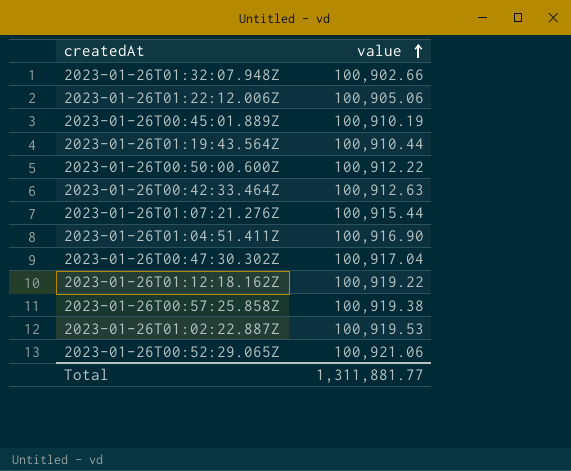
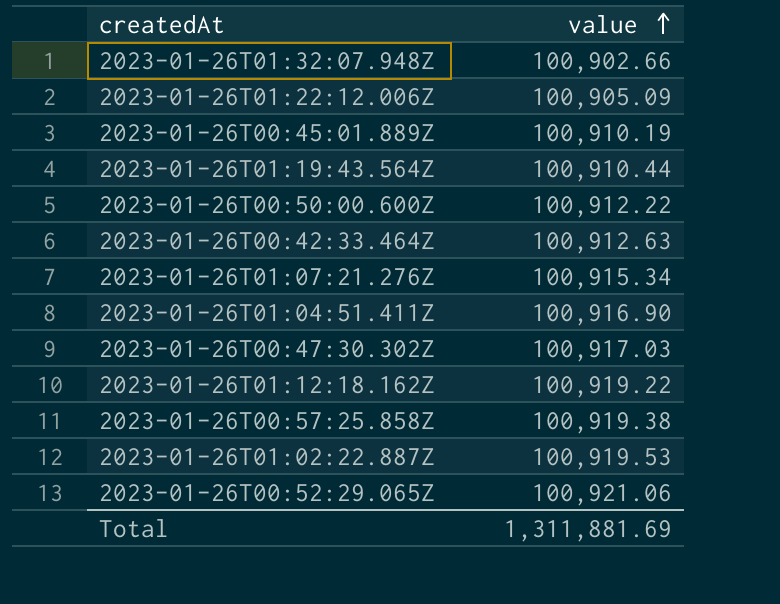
2023-01-26T01:22:12.006Z | value: 100,905.06 -> 100,905.09
2023-01-26T01:07:21.276Z | value: 100,915.44 -> 100,915.34
2023-01-26T00:47:30.302Z | value: 100,917.04 -> 100,917.03
Total | value: 1,311,881.77 -> 1,311,881.69

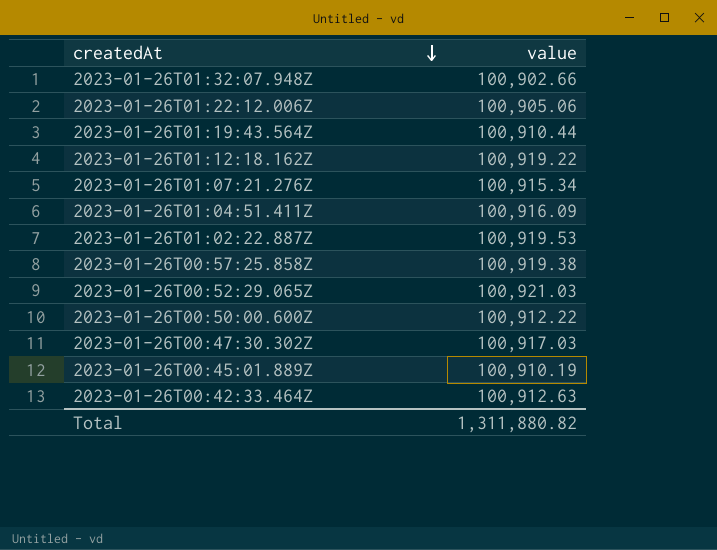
row order: value ascending -> createdAt descending
2023-01-26T01:22:12.006Z | value: 100,905.09 -> 100,905.06
2023-01-26T01:04:51.411Z | value: 100,916.90 -> 100,916.09
2023-01-26T00:52:29.065Z | value: 100,921.06 -> 100,921.03
Total | value: 1,311,881.69 -> 1,311,880.82

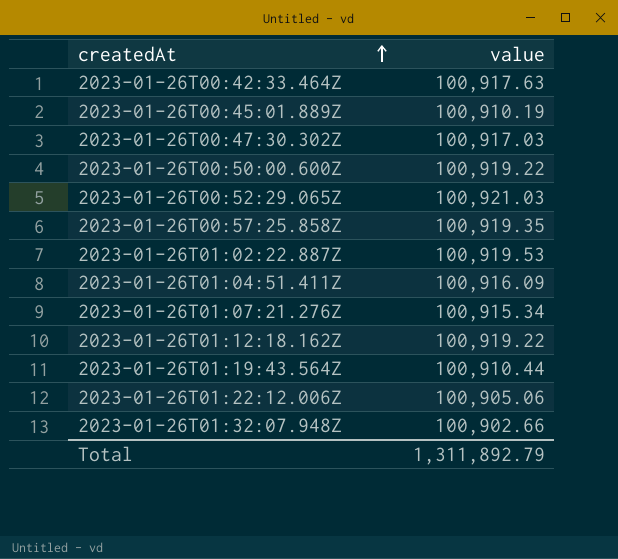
row order: createdAt descending -> createdAt ascending
2023-01-26T00:42:33.464Z | value: 100,912.63 -> 100,917.63
2023-01-26T00:50:00.600Z | value: 100,912.22 -> 100,919.22
2023-01-26T00:57:25.858Z | value: 100,919.38 -> 100,919.35
Total | value: 1,311,880.82 -> 1,311,892.79

